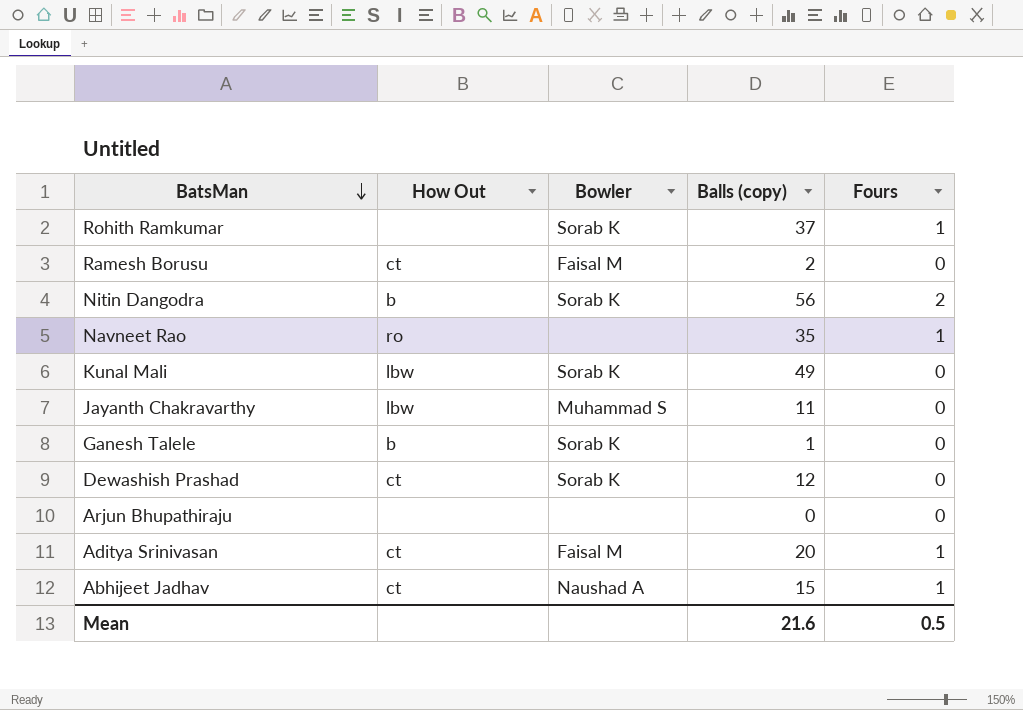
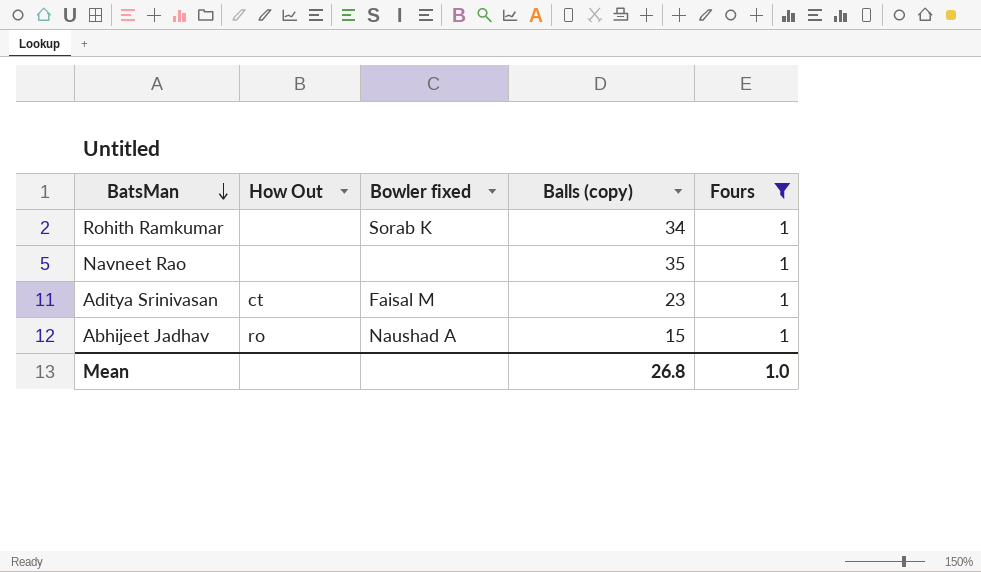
filter: none -> Fours = 1
column name: Bowler -> Bowler fixed
Rohith Ramkumar | Balls (copy): 37 -> 34
Navneet Rao | How Out: ro -> none
Aditya Srinivasan | Balls (copy): 20 -> 23
Abhijeet Jadhav | How Out: ct -> ro
Mean | Balls (copy): 21.6 -> 26.8
Mean | Fours: 0.5 -> 1.0

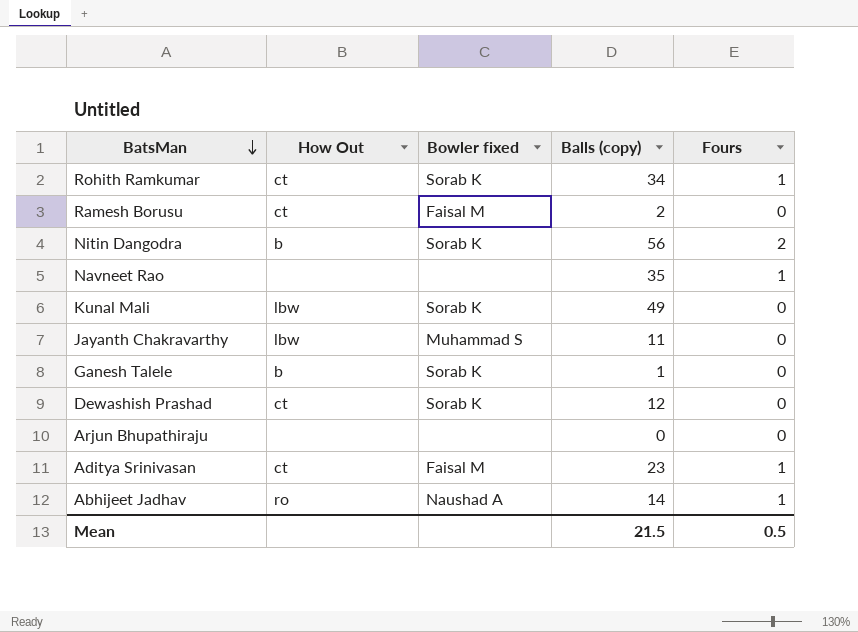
filter: Fours = 1 -> none
Rohith Ramkumar | How Out: none -> ct
Abhijeet Jadhav | Balls (copy): 15 -> 14
Mean | Balls (copy): 26.8 -> 21.5
Mean | Fours: 1.0 -> 0.5

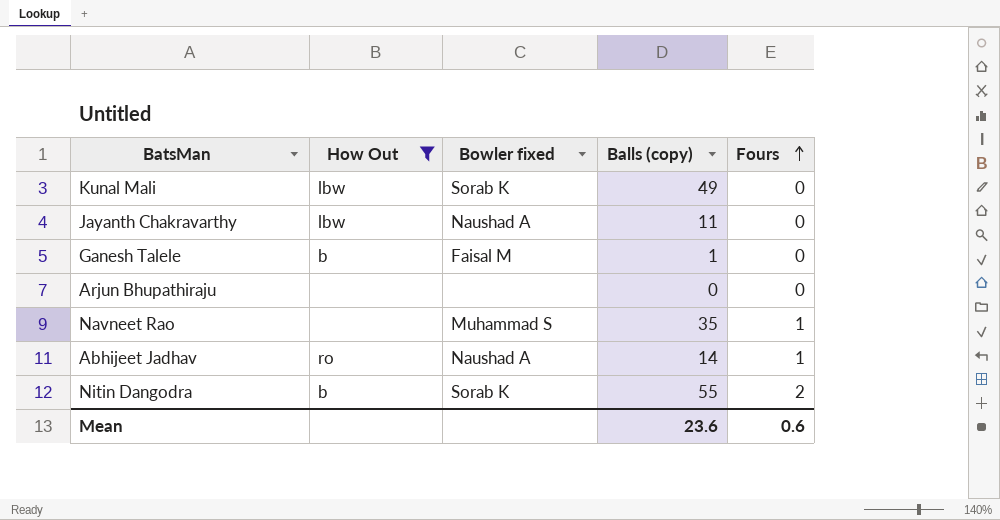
filter: none -> How Out != ct
row order: BatsMan descending -> Fours ascending
Jayanth Chakravarthy | Bowler fixed: Muhammad S -> Naushad A
Ganesh Talele | Bowler fixed: Sorab K -> Faisal M
Navneet Rao | Bowler fixed: none -> Muhammad S
Nitin Dangodra | Balls (copy): 56 -> 55
Mean | Balls (copy): 21.5 -> 23.6
Mean | Fours: 0.5 -> 0.6

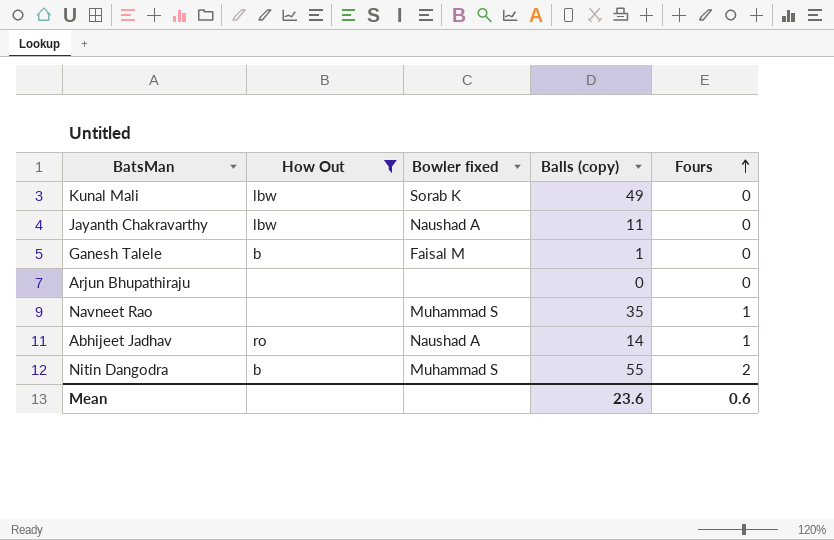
Nitin Dangodra | Bowler fixed: Sorab K -> Muhammad S

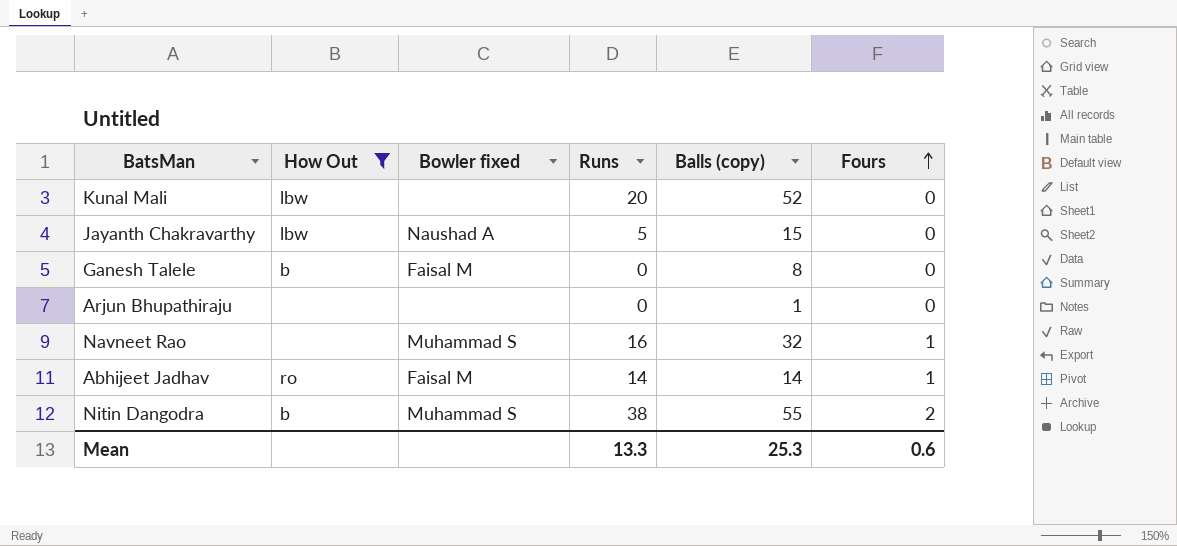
column Runs | position: none -> 4
Kunal Mali | Bowler fixed: Sorab K -> none
Kunal Mali | Balls (copy): 49 -> 52
Jayanth Chakravarthy | Balls (copy): 11 -> 15
Ganesh Talele | Balls (copy): 1 -> 8
Arjun Bhupathiraju | Balls (copy): 0 -> 1
Navneet Rao | Balls (copy): 35 -> 32
Abhijeet Jadhav | Bowler fixed: Naushad A -> Faisal M
Mean | Balls (copy): 23.6 -> 25.3

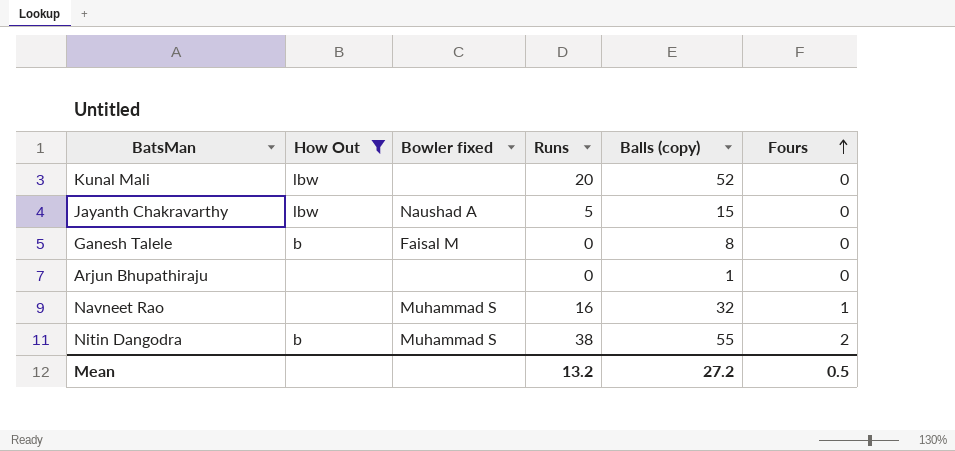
row Abhijeet Jadhav: ro | Faisal M | 14 | 14 | 1 -> none
Mean | Runs: 13.3 -> 13.2
Mean | Balls (copy): 25.3 -> 27.2
Mean | Fours: 0.6 -> 0.5

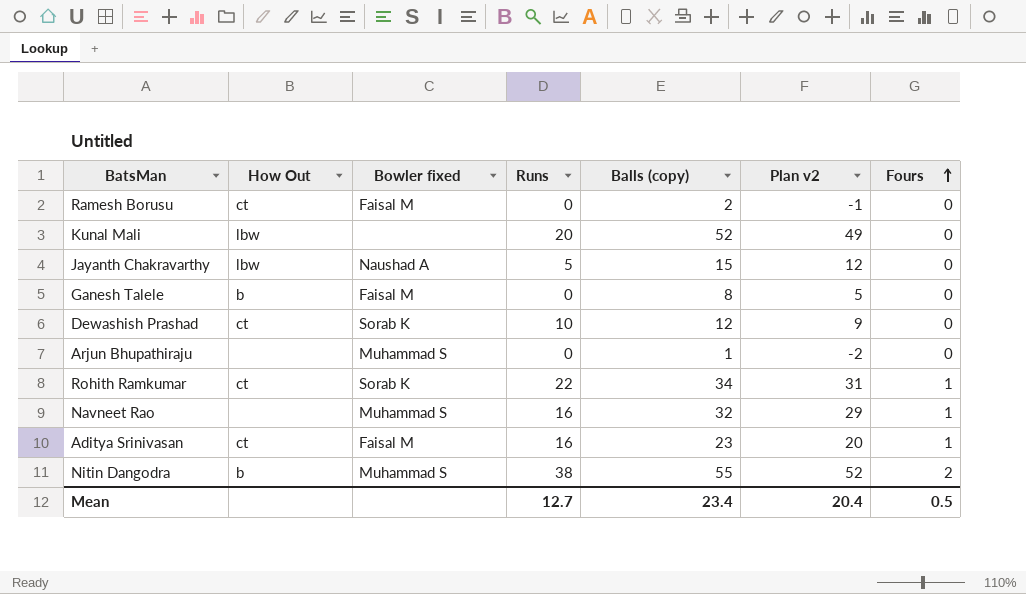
filter: How Out != ct -> none
column Plan v2 | formula: none -> [Balls (copy)] - 3
Arjun Bhupathiraju | Bowler fixed: none -> Muhammad S
Mean | Runs: 13.2 -> 12.7
Mean | Balls (copy): 27.2 -> 23.4

